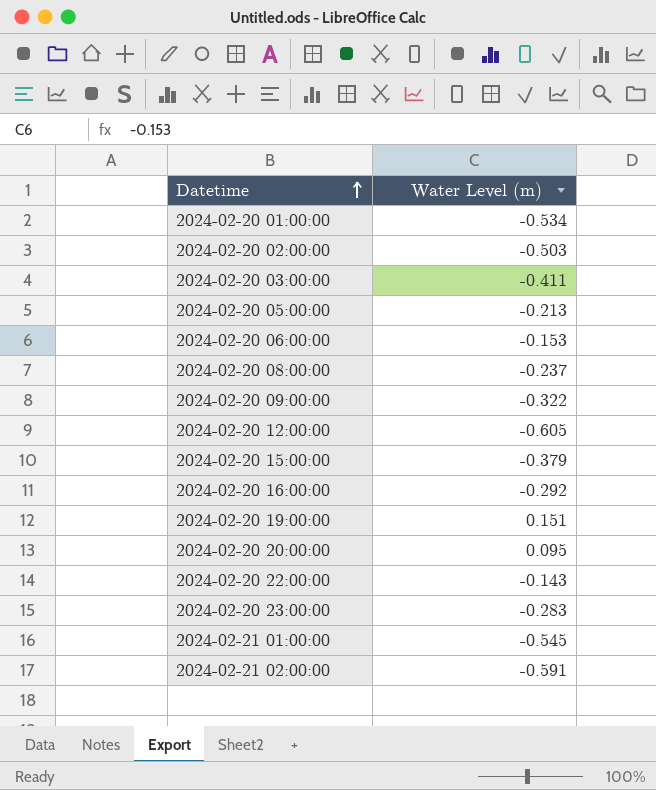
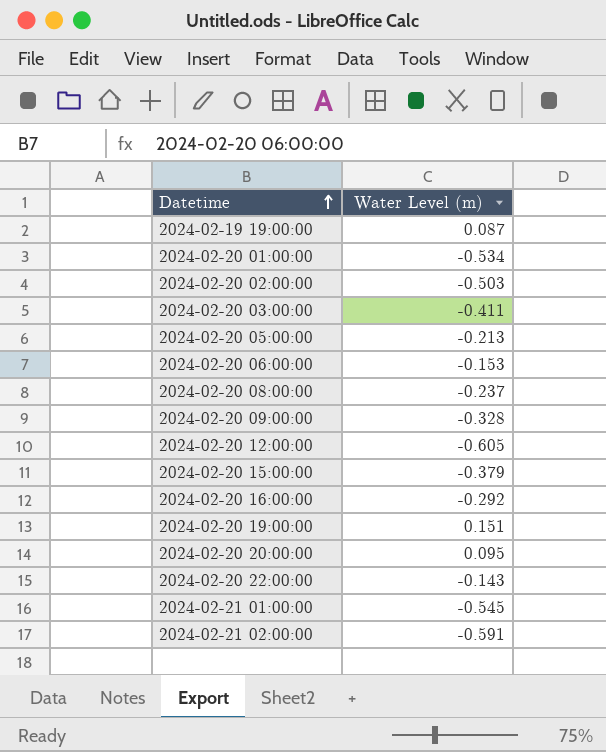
row 2024-02-20 23:00:00: -0.283 -> none
row 2024-02-19 19:00:00: none -> 0.087
2024-02-20 09:00:00 | Water Level (m): -0.322 -> -0.328

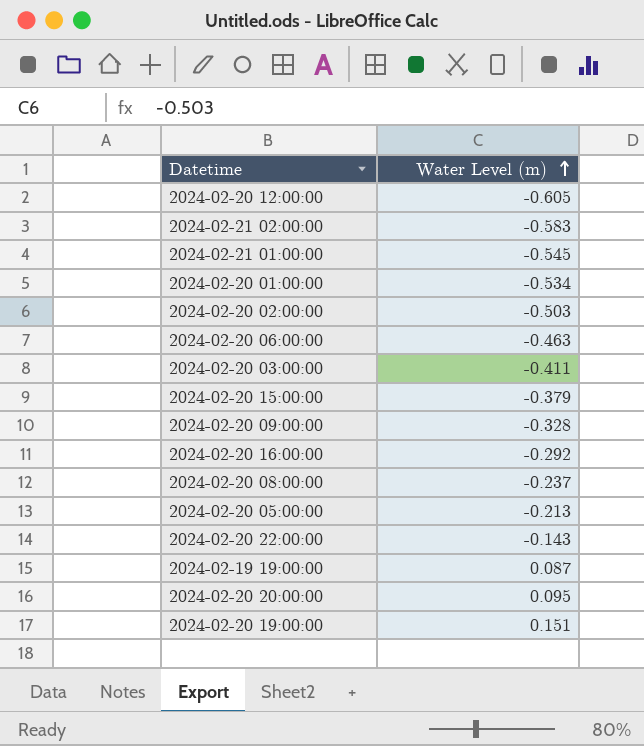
row order: Datetime ascending -> Water Level (m) ascending
2024-02-21 02:00:00 | Water Level (m): -0.591 -> -0.583
2024-02-20 06:00:00 | Water Level (m): -0.153 -> -0.463

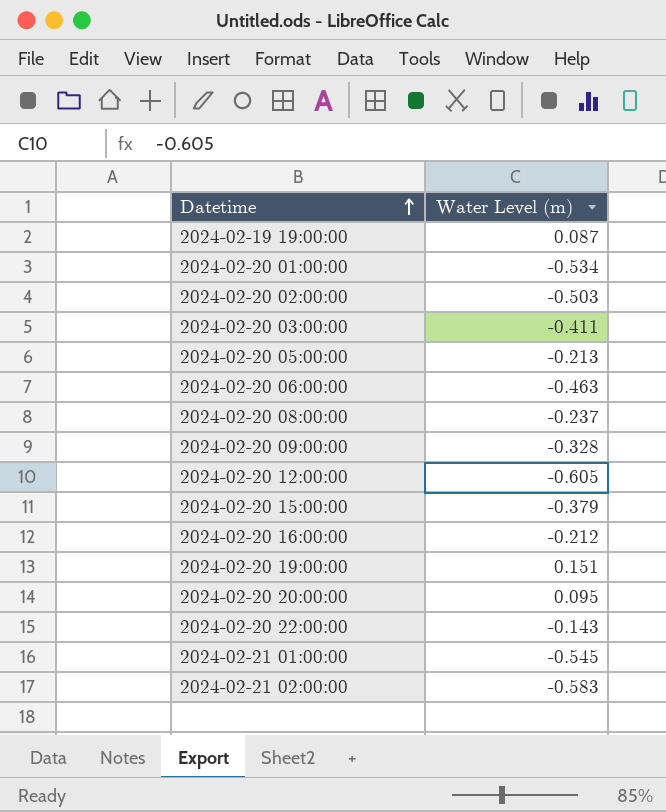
row order: Water Level (m) ascending -> Datetime ascending
2024-02-20 16:00:00 | Water Level (m): -0.292 -> -0.212

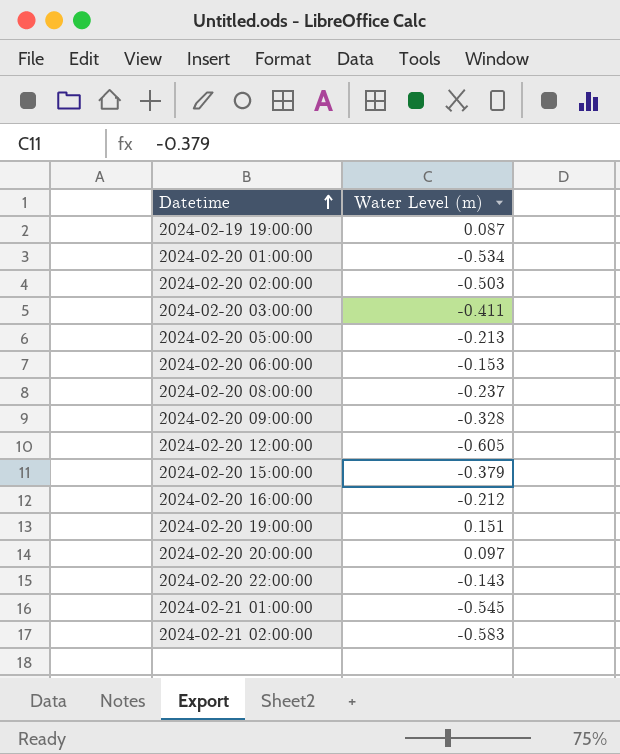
2024-02-20 06:00:00 | Water Level (m): -0.463 -> -0.153
2024-02-20 20:00:00 | Water Level (m): 0.095 -> 0.097

